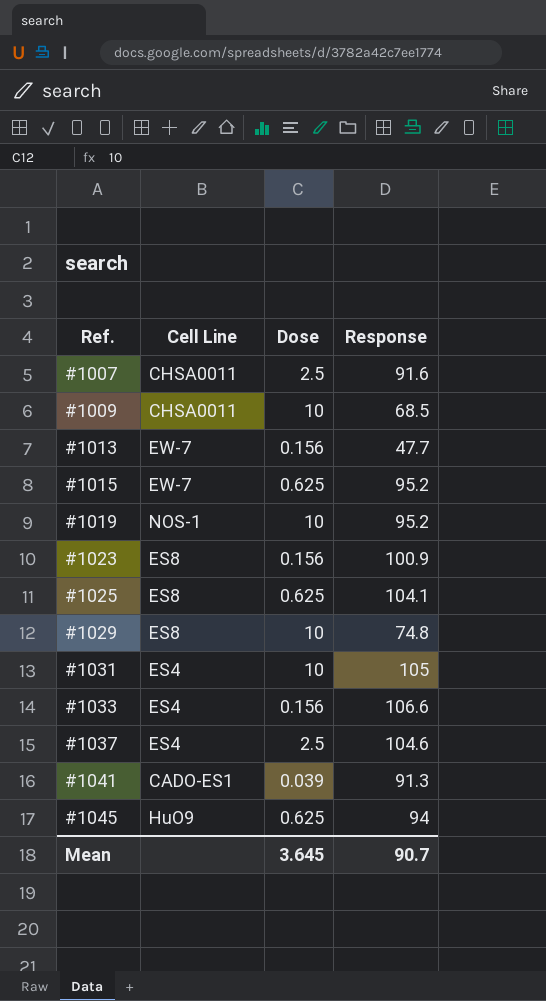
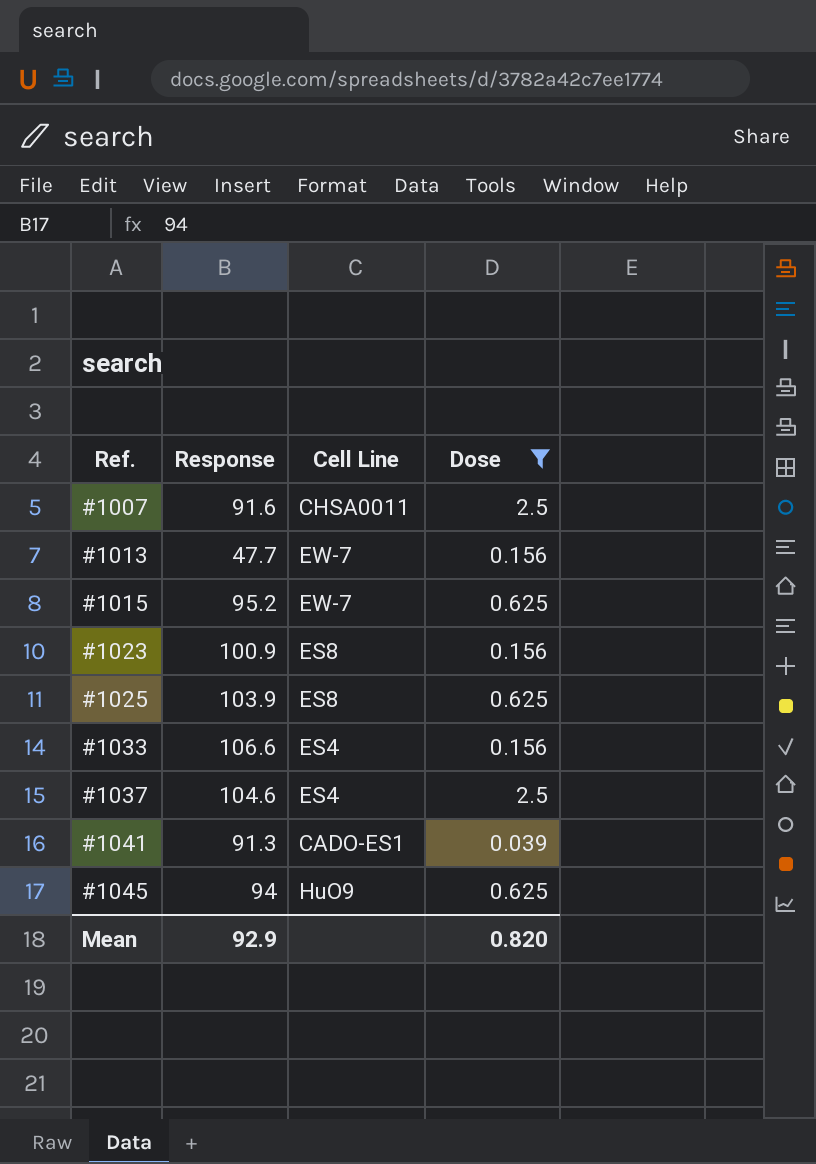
filter: none -> Dose != 10
column Response | position: 4 -> 2
#1025 | Response: 104.1 -> 103.9
Mean | Response: 90.7 -> 92.9
Mean | Dose: 3.645 -> 0.820

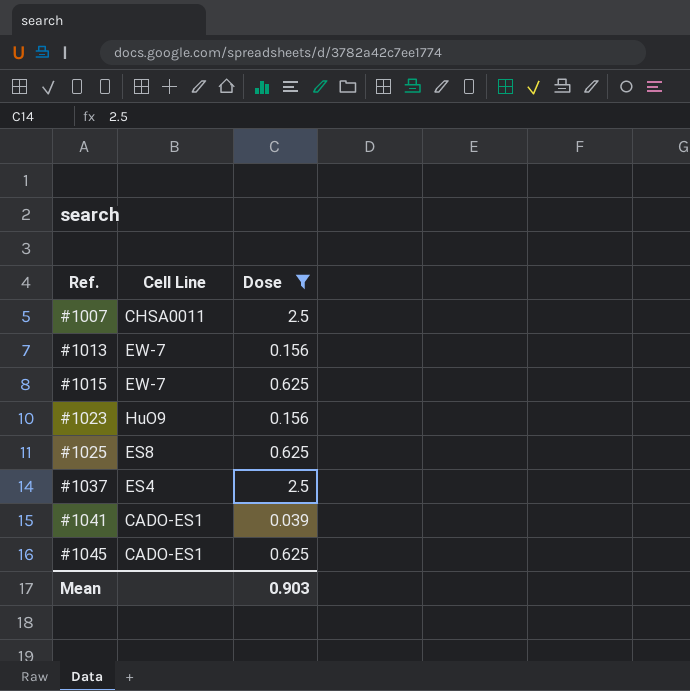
column Response | position: 2 -> none
row #1033: 106.6 | ES4 | 0.156 -> none
#1023 | Cell Line: ES8 -> HuO9
#1045 | Cell Line: HuO9 -> CADO-ES1
Mean | Dose: 0.820 -> 0.903

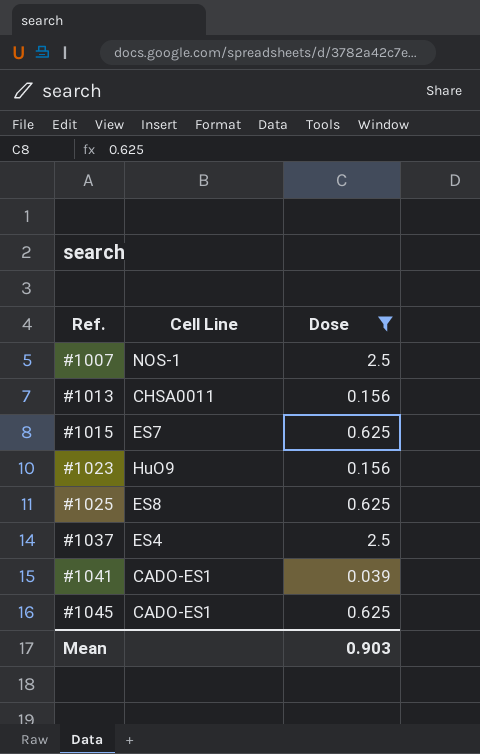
#1007 | Cell Line: CHSA0011 -> NOS-1
#1013 | Cell Line: EW-7 -> CHSA0011
#1015 | Cell Line: EW-7 -> ES7

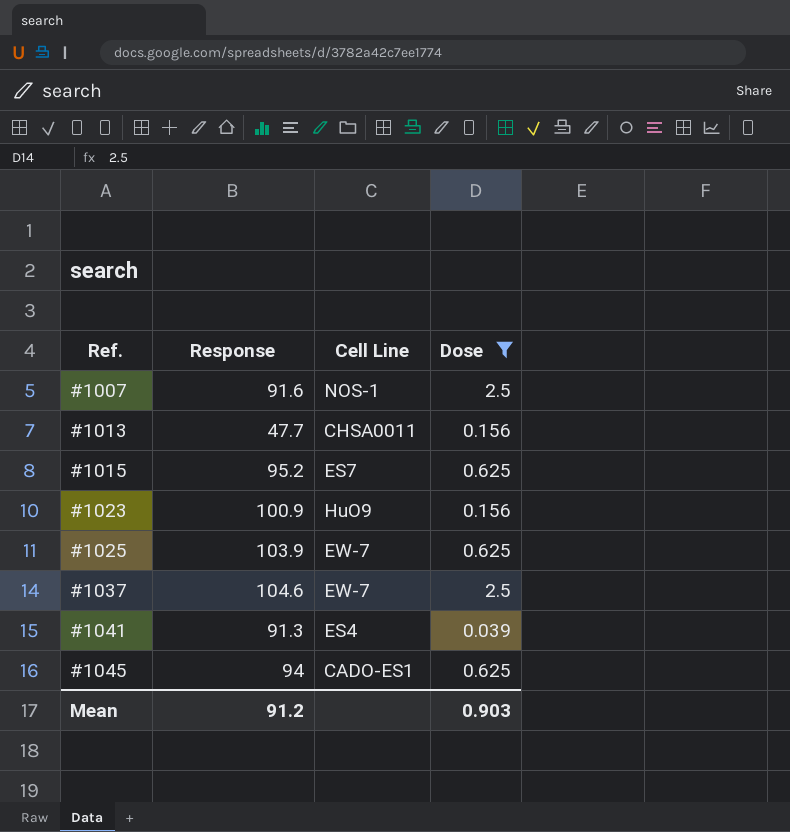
column Response | position: none -> 2
#1025 | Cell Line: ES8 -> EW-7
#1037 | Cell Line: ES4 -> EW-7
#1041 | Cell Line: CADO-ES1 -> ES4

